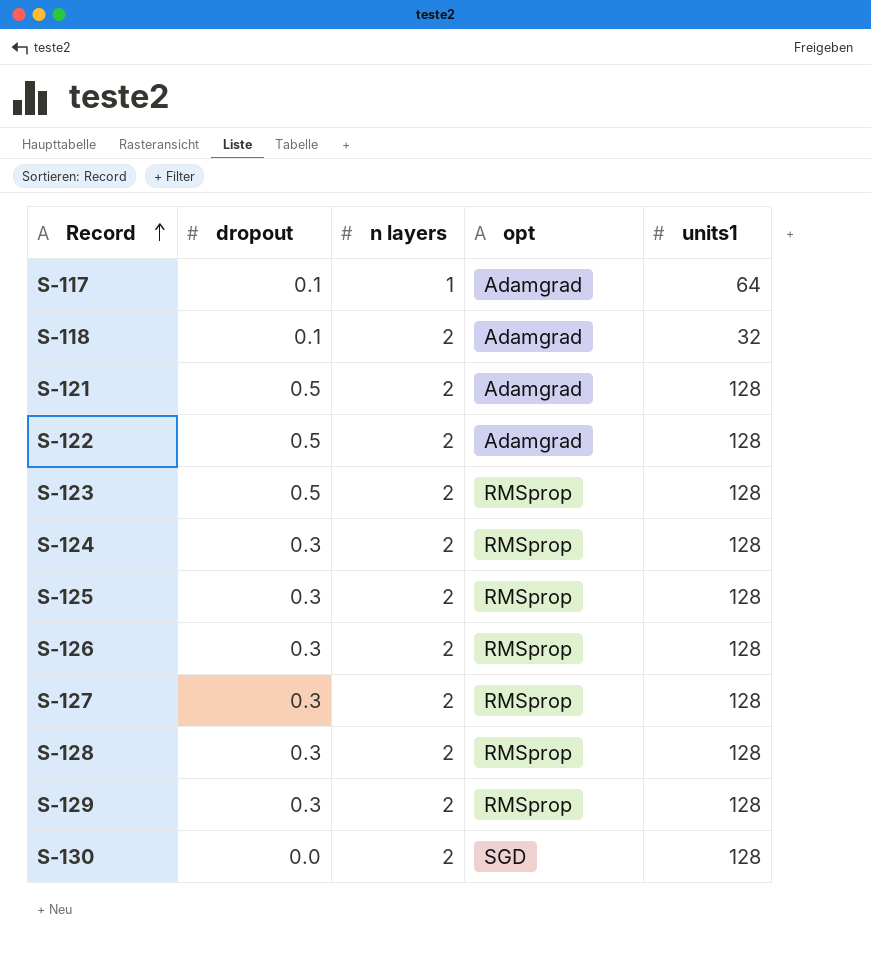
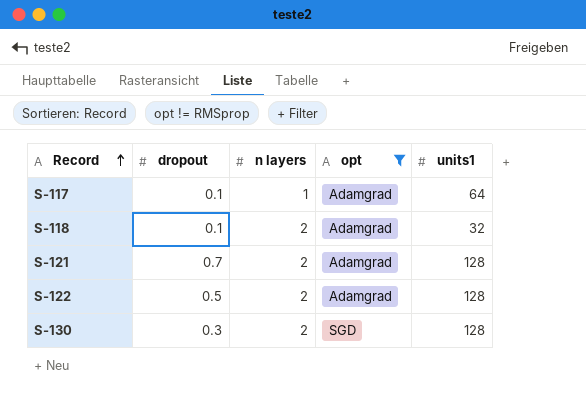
filter: none -> opt != RMSprop
S-121 | dropout: 0.5 -> 0.7
S-130 | dropout: 0.0 -> 0.3

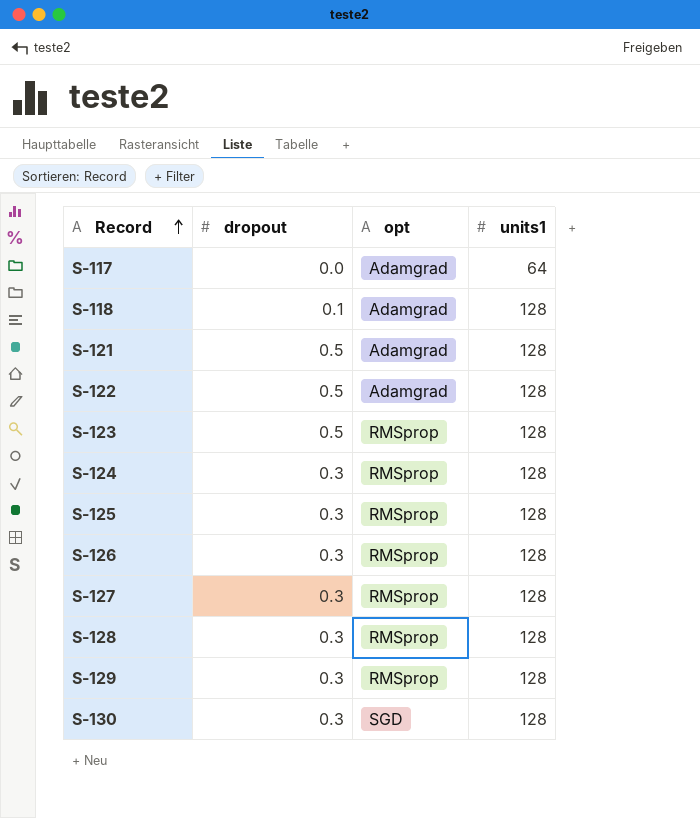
filter: opt != RMSprop -> none
column n layers | position: 3 -> none
S-117 | dropout: 0.1 -> 0.0
S-118 | units1: 32 -> 128
S-121 | dropout: 0.7 -> 0.5

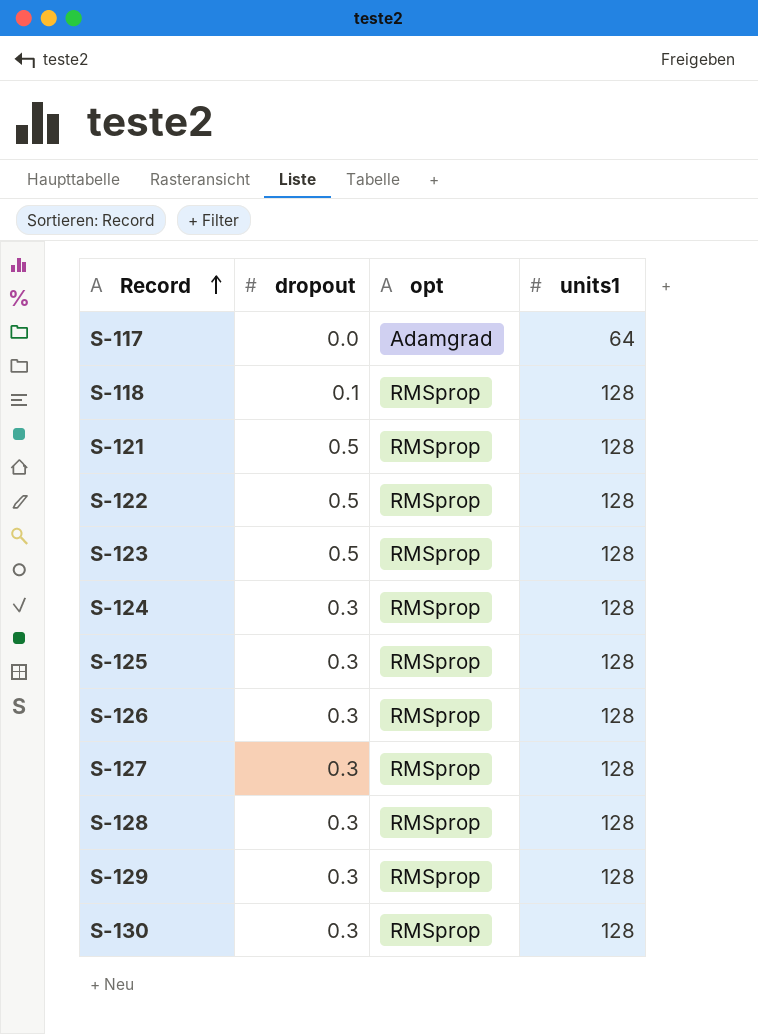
S-118 | opt: Adamgrad -> RMSprop
S-121 | opt: Adamgrad -> RMSprop
S-122 | opt: Adamgrad -> RMSprop
S-130 | opt: SGD -> RMSprop

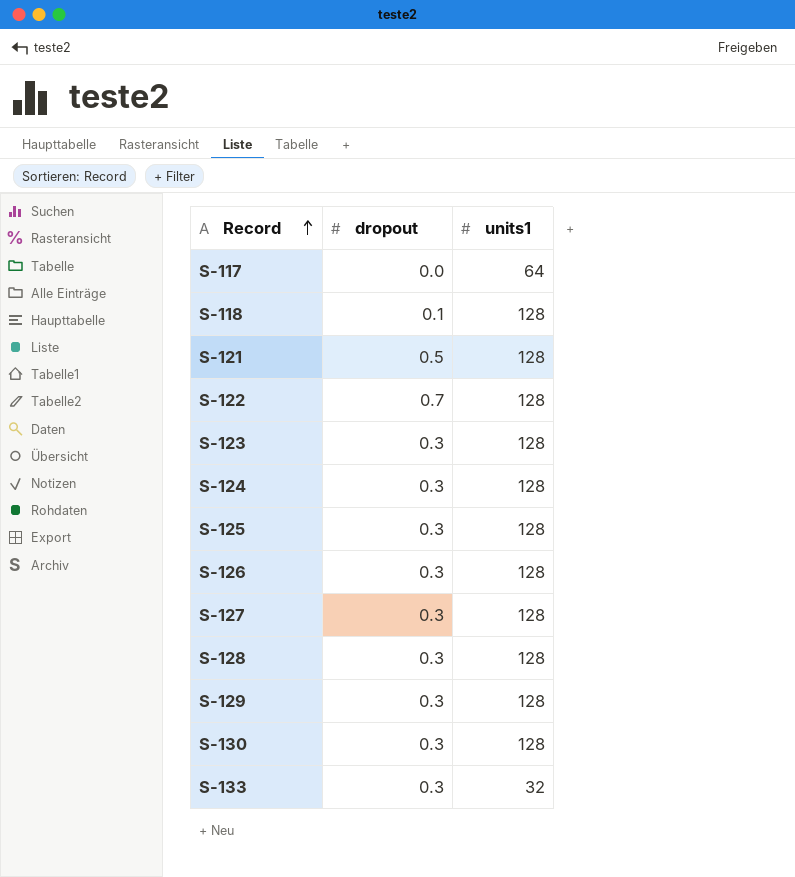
column opt | position: 3 -> none
S-122 | dropout: 0.5 -> 0.7
S-123 | dropout: 0.5 -> 0.3
row S-133: none -> 0.3 | 32

